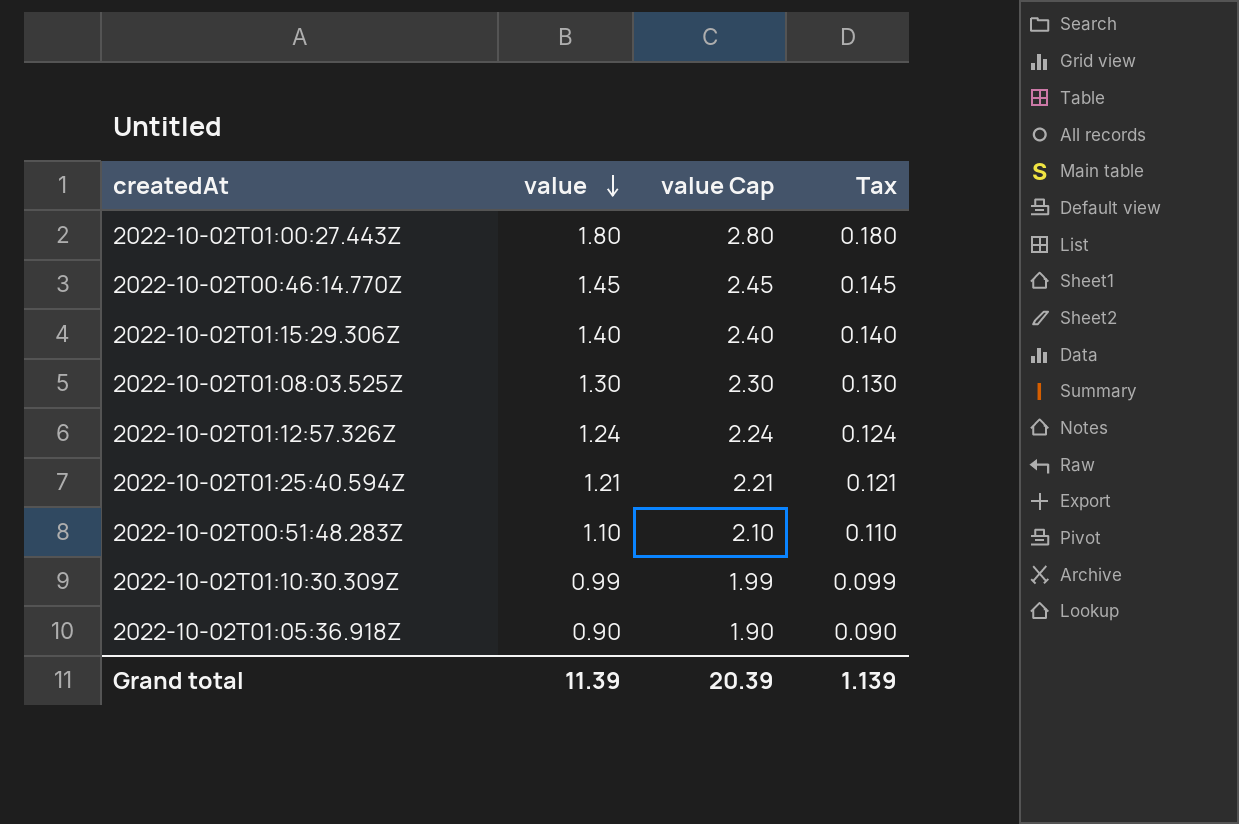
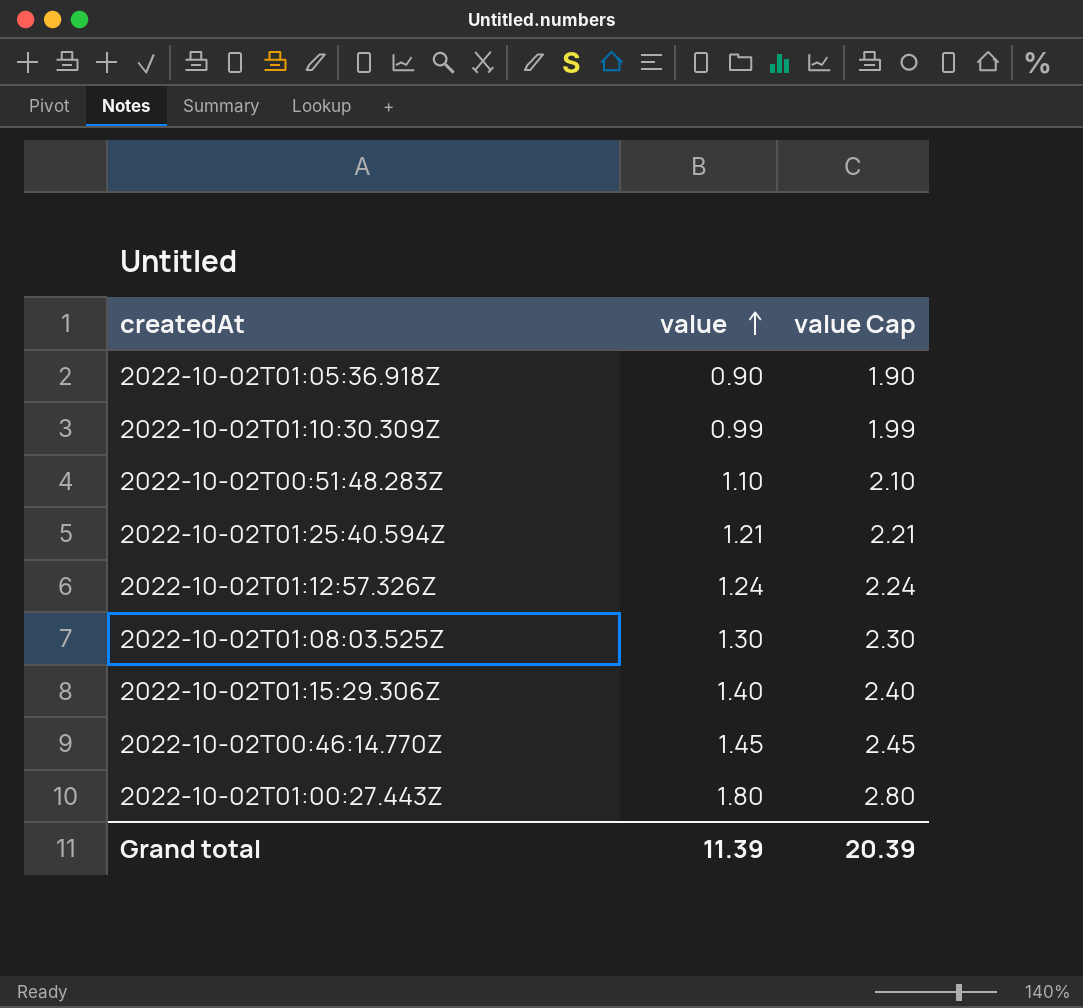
row order: value descending -> value ascending
column Tax | formula: [value] * 0.1 -> none

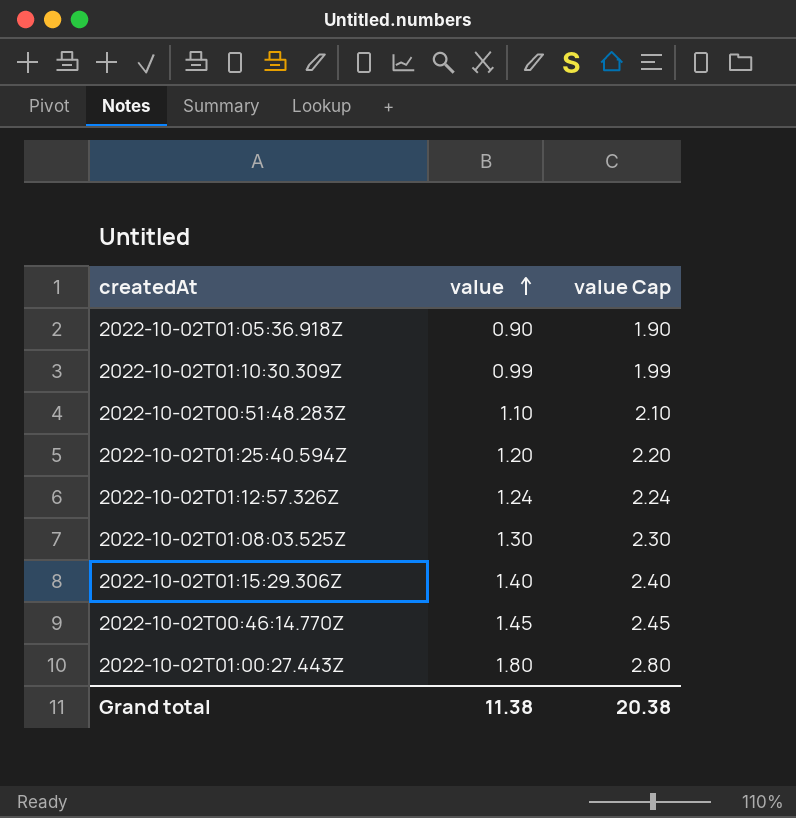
2022-10-02T01:25:40.594Z | value: 1.21 -> 1.20
2022-10-02T01:25:40.594Z | value Cap: 2.21 -> 2.20
Grand total | value: 11.39 -> 11.38
Grand total | value Cap: 20.39 -> 20.38

